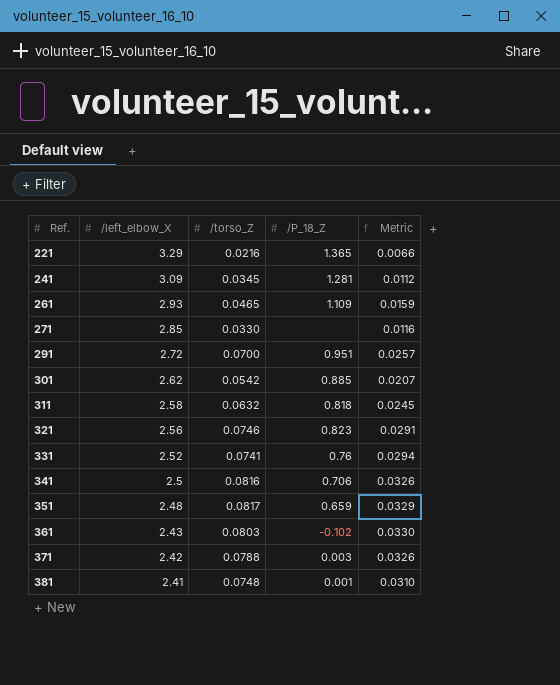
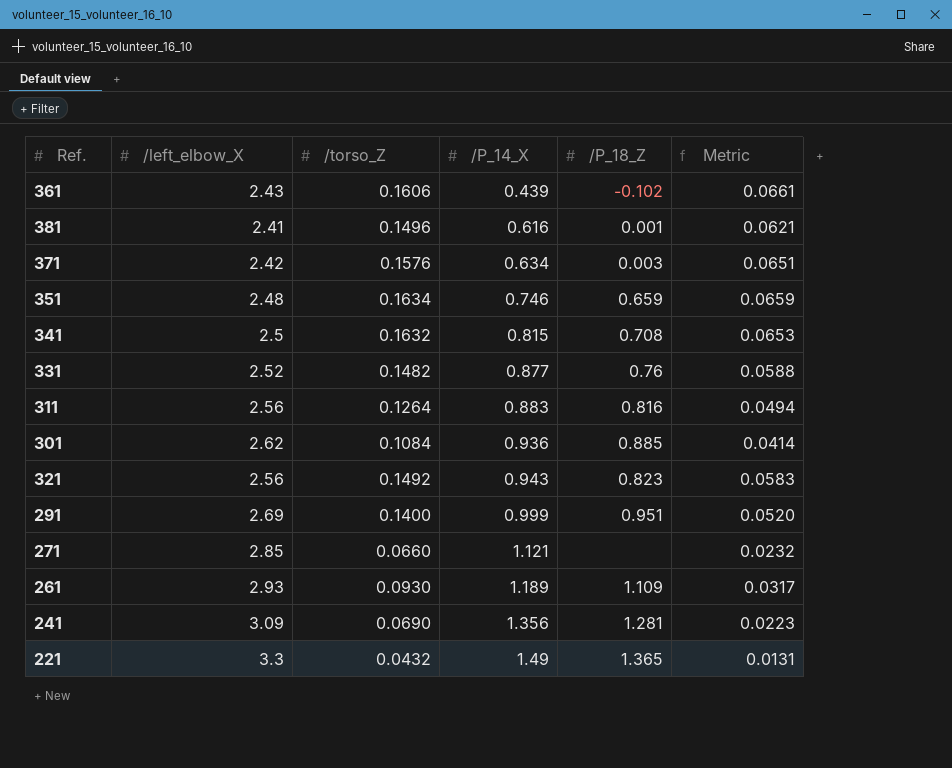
row order: Ref. ascending -> /P_14_X ascending
column /P_14_X | position: none -> 4
361 | /torso_Z: 0.0803 -> 0.1606
361 | Metric: 0.0330 -> 0.0661
381 | /torso_Z: 0.0748 -> 0.1496
381 | Metric: 0.0310 -> 0.0621
371 | /torso_Z: 0.0788 -> 0.1576
371 | Metric: 0.0326 -> 0.0651
351 | /torso_Z: 0.0817 -> 0.1634
351 | Metric: 0.0329 -> 0.0659
341 | /torso_Z: 0.0816 -> 0.1632
341 | /P_18_Z: 0.706 -> 0.708
341 | Metric: 0.0326 -> 0.0653
331 | /torso_Z: 0.0741 -> 0.1482
331 | Metric: 0.0294 -> 0.0588
311 | /left_elbow_X: 2.58 -> 2.56
311 | /torso_Z: 0.0632 -> 0.1264
311 | /P_18_Z: 0.818 -> 0.816
311 | Metric: 0.0245 -> 0.0494
301 | /torso_Z: 0.0542 -> 0.1084
301 | Metric: 0.0207 -> 0.0414
321 | /torso_Z: 0.0746 -> 0.1492
321 | Metric: 0.0291 -> 0.0583
291 | /left_elbow_X: 2.72 -> 2.69
291 | /torso_Z: 0.0700 -> 0.1400
291 | Metric: 0.0257 -> 0.0520
271 | /torso_Z: 0.0330 -> 0.0660
271 | Metric: 0.0116 -> 0.0232
261 | /torso_Z: 0.0465 -> 0.0930
261 | Metric: 0.0159 -> 0.0317
241 | /torso_Z: 0.0345 -> 0.0690
241 | Metric: 0.0112 -> 0.0223
221 | /left_elbow_X: 3.29 -> 3.3
221 | /torso_Z: 0.0216 -> 0.0432
221 | Metric: 0.0066 -> 0.0131

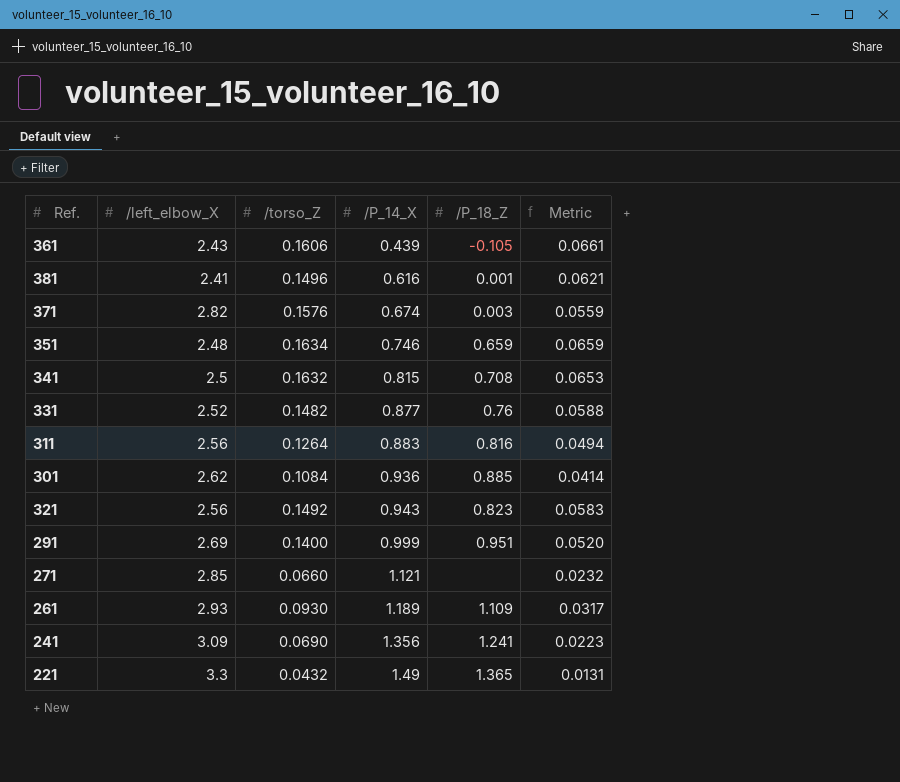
361 | /P_18_Z: -0.102 -> -0.105
371 | /left_elbow_X: 2.42 -> 2.82
371 | /P_14_X: 0.634 -> 0.674
371 | Metric: 0.0651 -> 0.0559
241 | /P_18_Z: 1.281 -> 1.241

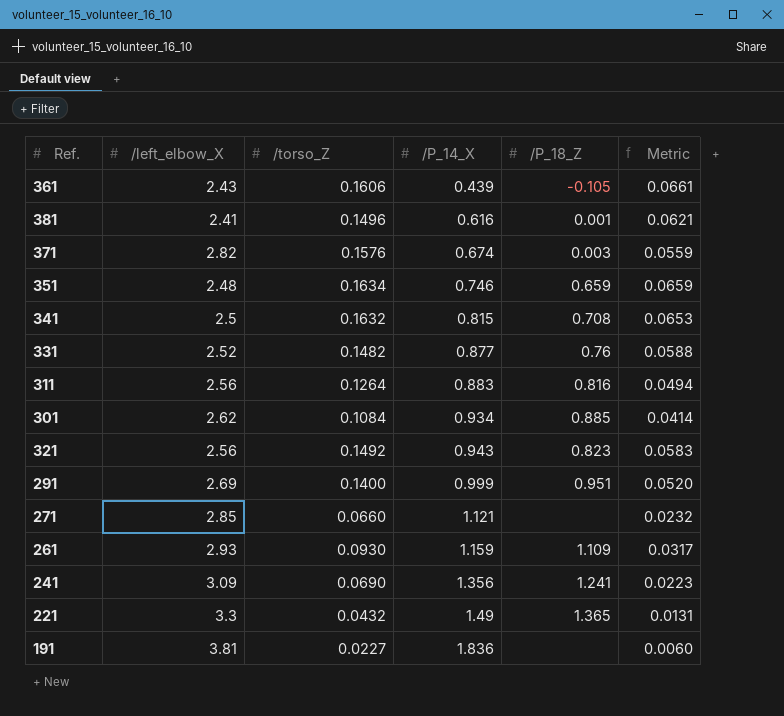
301 | /P_14_X: 0.936 -> 0.934
261 | /P_14_X: 1.189 -> 1.159
row 191: none -> 3.81 | 0.0227 | 1.836 | none | 0.0060

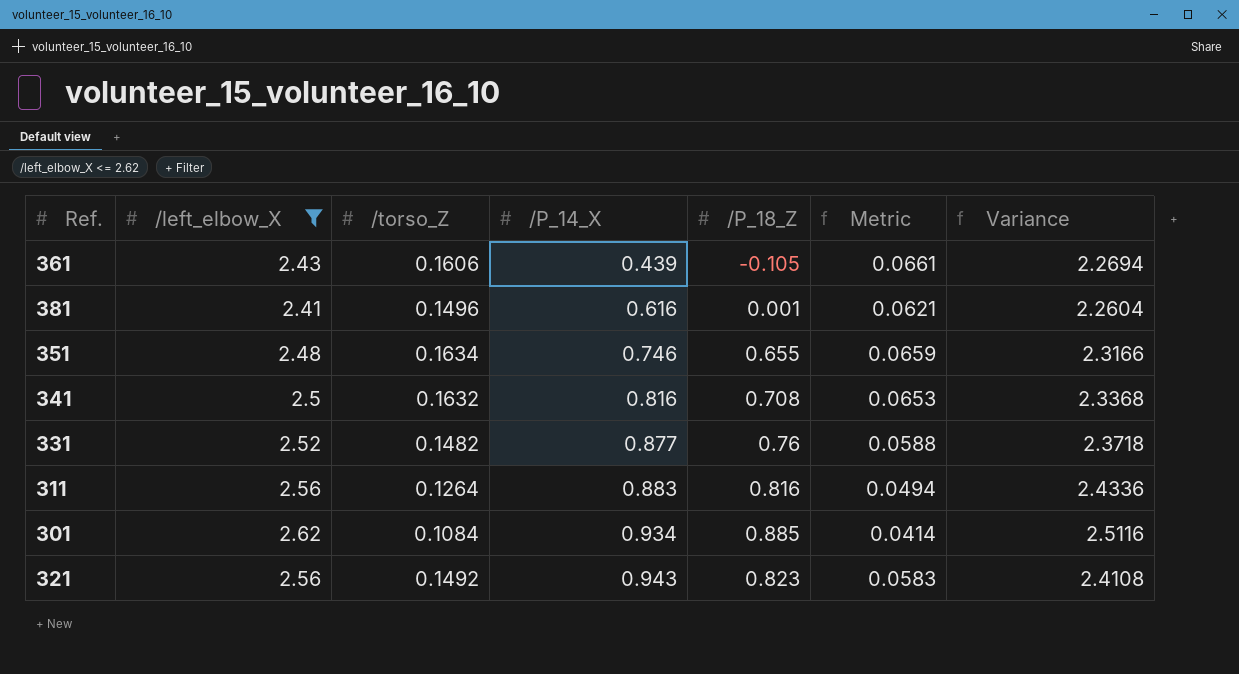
filter: none -> /left_elbow_X <= 2.62
column Variance | formula: none -> [/left_elbow_X] - [/torso_Z]
351 | /P_18_Z: 0.659 -> 0.655
341 | /P_14_X: 0.815 -> 0.816

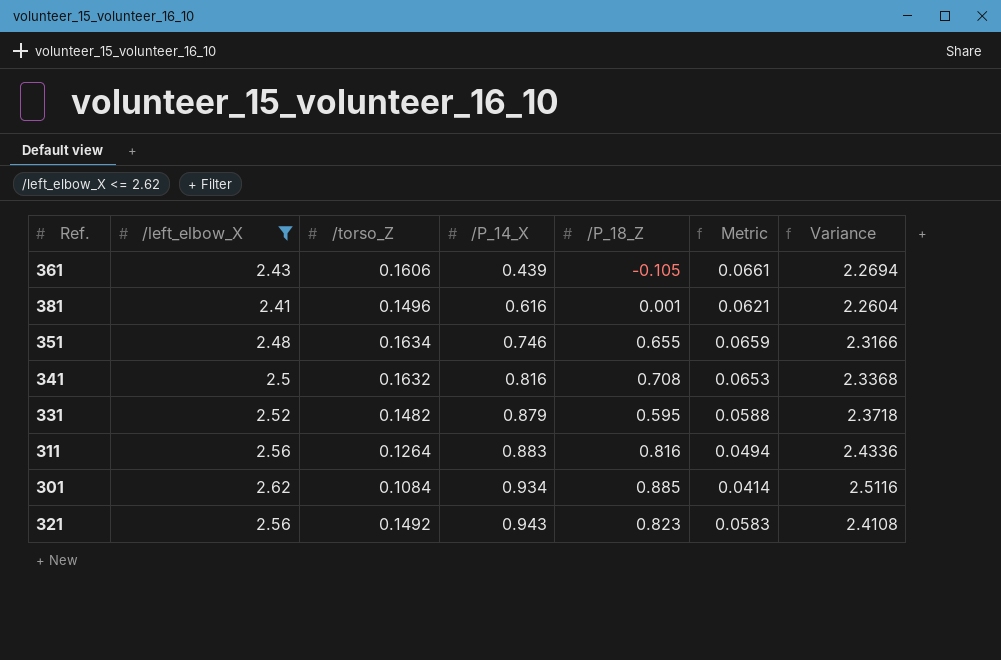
331 | /P_14_X: 0.877 -> 0.879
331 | /P_18_Z: 0.76 -> 0.595

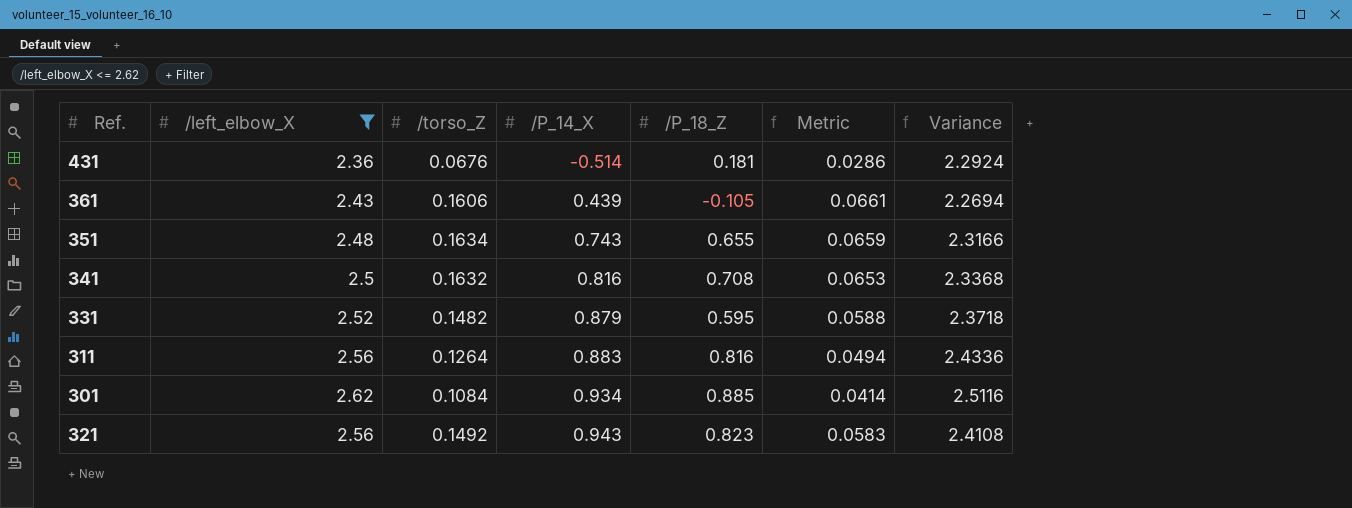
row 381: 2.41 | 0.1496 | 0.616 | 0.001 | 0.0621 | 2.2604 -> none
row 431: none -> 2.36 | 0.0676 | -0.514 | 0.181 | 0.0286 | 2.2924
351 | /P_14_X: 0.746 -> 0.743

